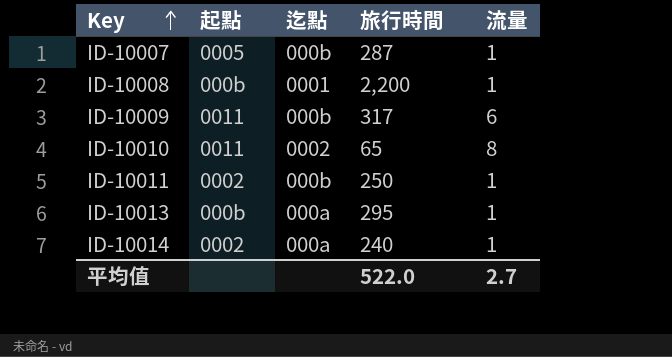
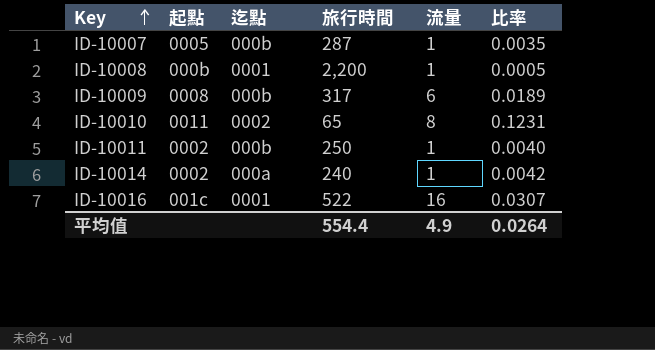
column 比率 | formula: none -> [流量] / [旅行時間]
row ID-10013: 000b | 000a | 295 | 1 -> none
ID-10009 | 起點: 0011 -> 0008
row ID-10016: none -> 001c | 0001 | 522 | 16 | 0.0307
平均值 | 旅行時間: 522.0 -> 554.4
平均值 | 流量: 2.7 -> 4.9

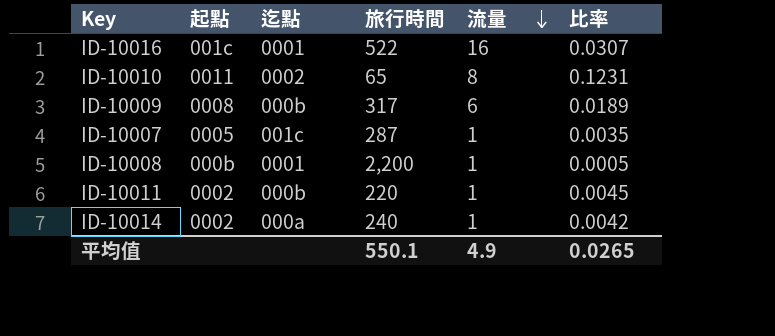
row order: Key ascending -> 流量 descending
ID-10007 | 迄點: 000b -> 001c
ID-10011 | 旅行時間: 250 -> 220
ID-10011 | 比率: 0.0040 -> 0.0045
平均值 | 旅行時間: 554.4 -> 550.1
平均值 | 比率: 0.0264 -> 0.0265

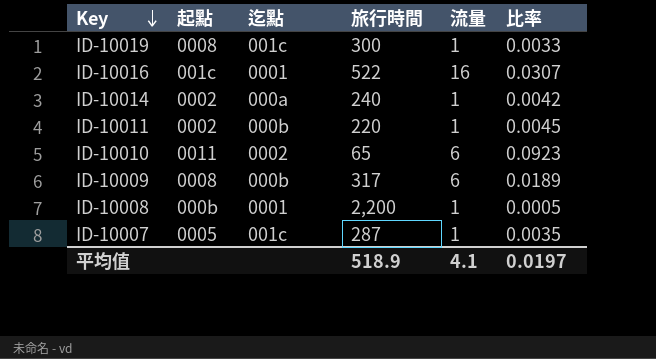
row order: 流量 descending -> Key descending
row ID-10019: none -> 0008 | 001c | 300 | 1 | 0.0033
ID-10010 | 流量: 8 -> 6
ID-10010 | 比率: 0.1231 -> 0.0923
平均值 | 旅行時間: 550.1 -> 518.9
平均值 | 流量: 4.9 -> 4.1
平均值 | 比率: 0.0265 -> 0.0197

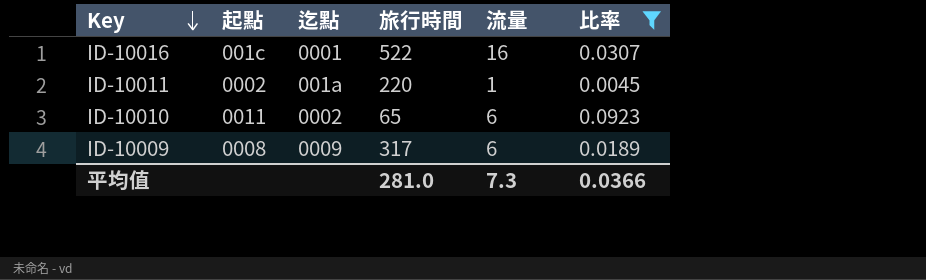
filter: none -> 比率 >= 0.0045
ID-10011 | 迄點: 000b -> 001a
ID-10009 | 迄點: 000b -> 0009
平均值 | 旅行時間: 518.9 -> 281.0
平均值 | 流量: 4.1 -> 7.3
平均值 | 比率: 0.0197 -> 0.0366

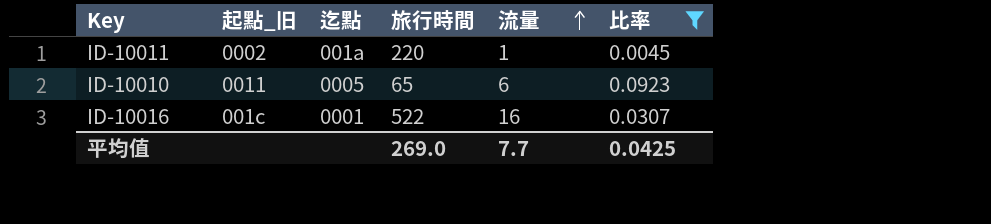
row order: Key descending -> 流量 ascending
column name: 起點 -> 起點_旧
row ID-10009: 0008 | 0009 | 317 | 6 | 0.0189 -> none
ID-10010 | 迄點: 0002 -> 0005
平均值 | 旅行時間: 281.0 -> 269.0
平均值 | 流量: 7.3 -> 7.7
平均值 | 比率: 0.0366 -> 0.0425

